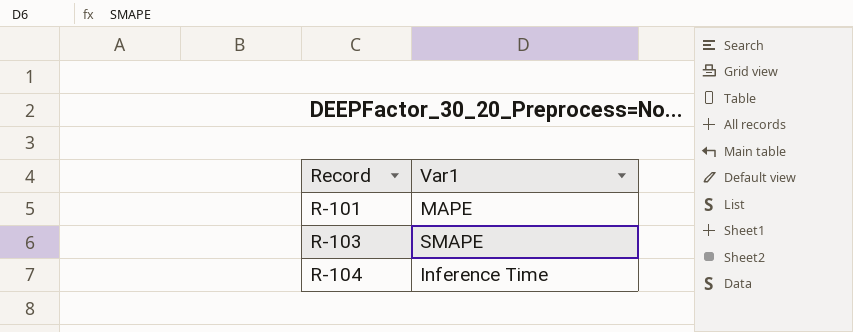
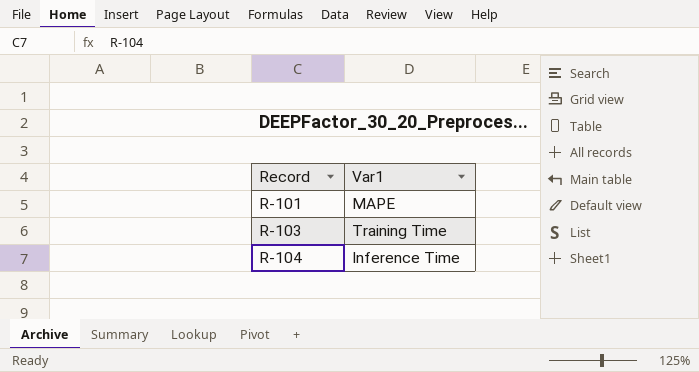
R-103 | Var1: SMAPE -> Training Time

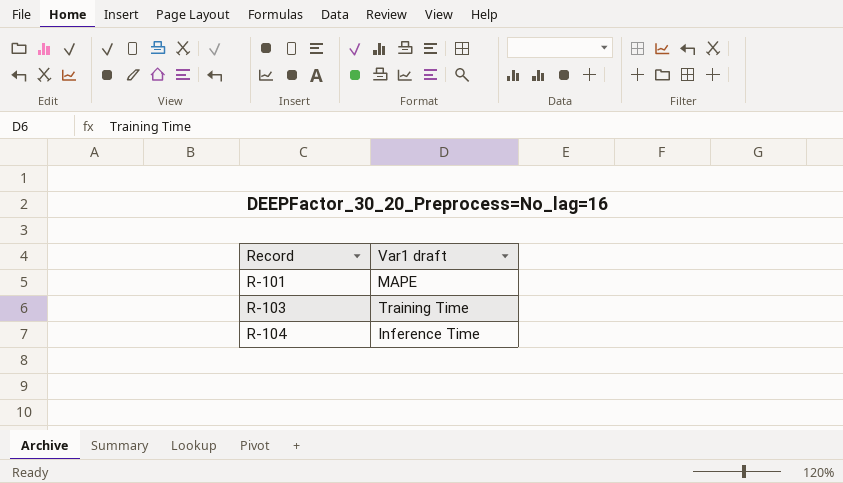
column name: Var1 -> Var1 draft

